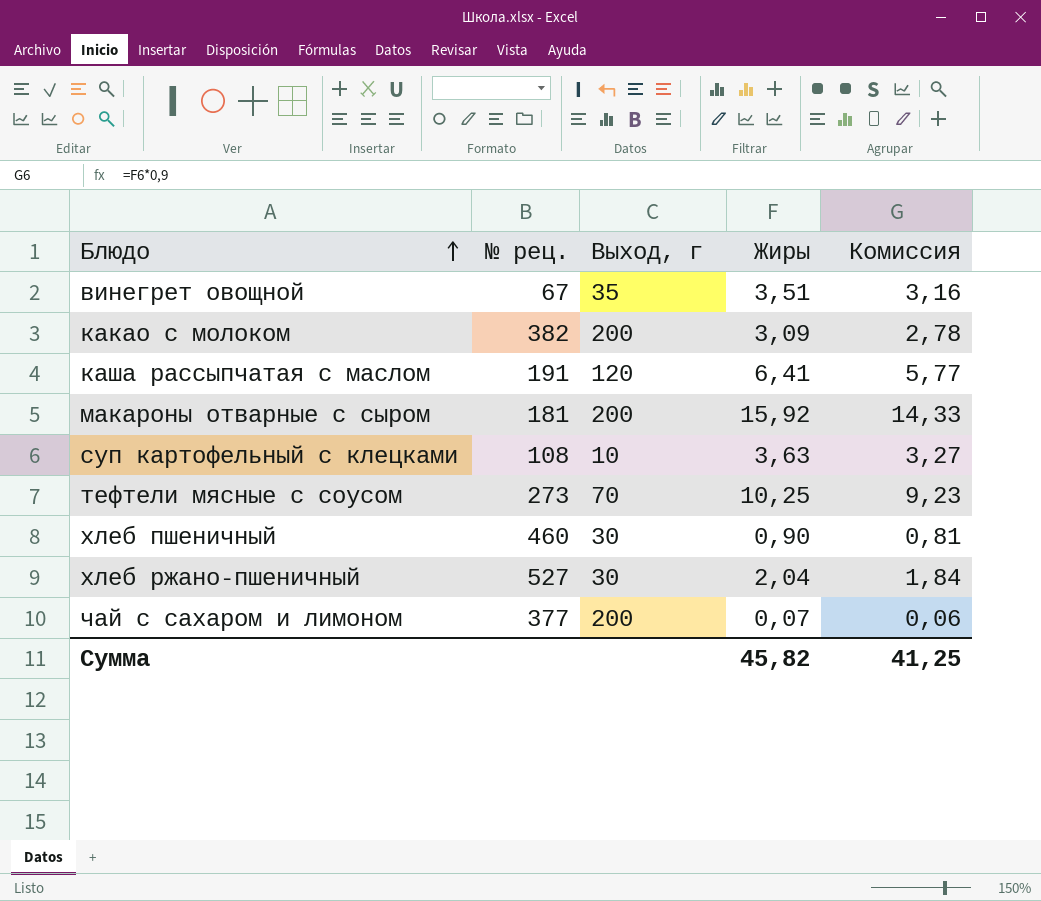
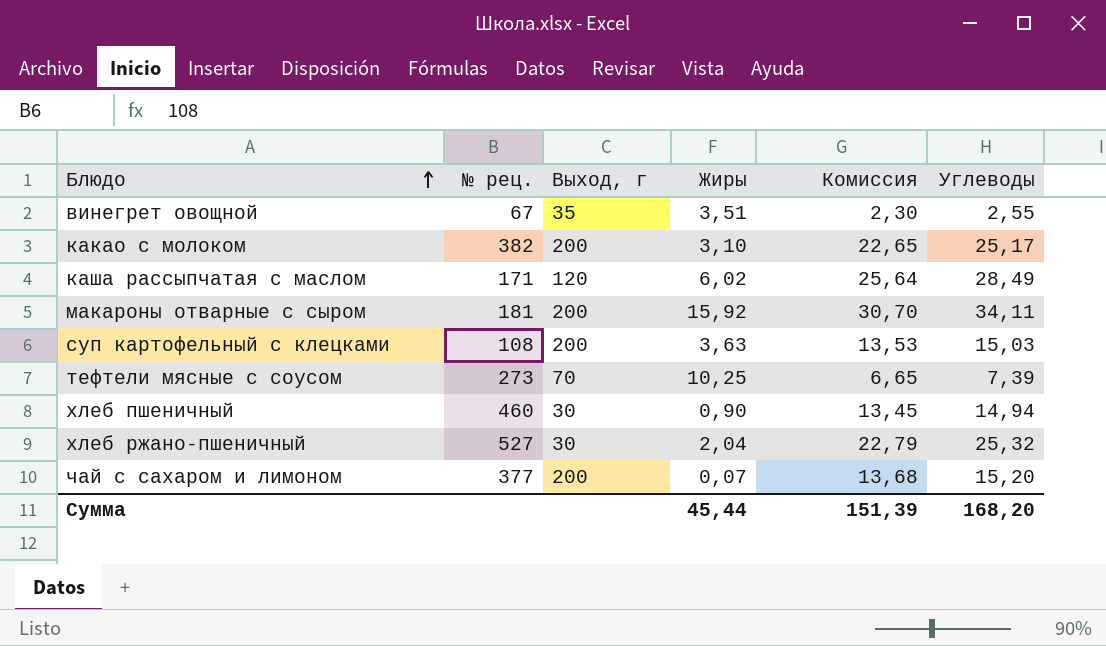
column Комиссия | formula: [Жиры] * 0,9 -> [Углеводы] * 0,9
column Углеводы | position: none -> 6
какао с молоком | Жиры: 3,09 -> 3,10
каша рассыпчатая с маслом | № рец.: 191 -> 171
каша рассыпчатая с маслом | Жиры: 6,41 -> 6,02
суп картофельный с клецками | Выход, г: 10 -> 200
Сумма | Жиры: 45,82 -> 45,44
Сумма | Комиссия: 41,25 -> 151,39

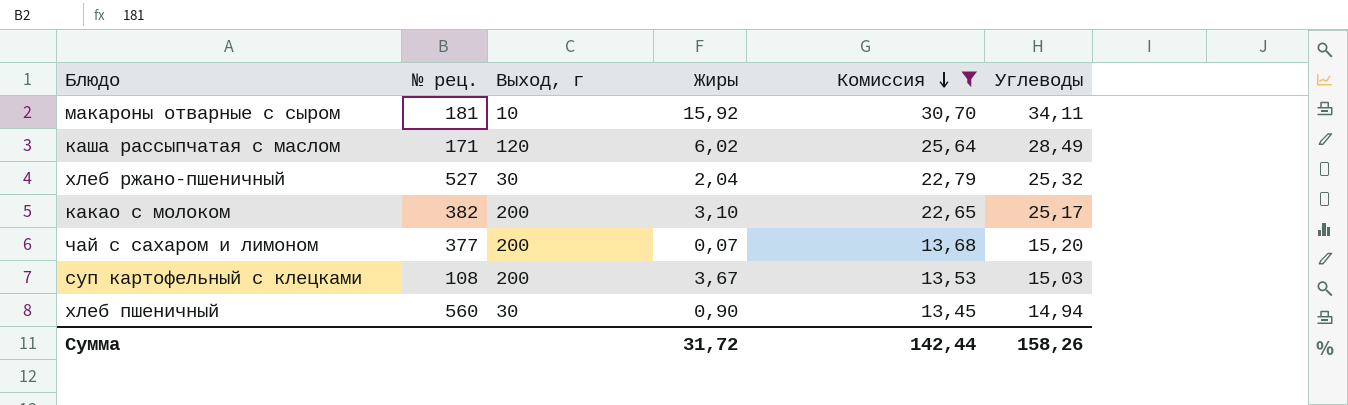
filter: none -> Комиссия >= 13,45
row order: Блюдо ascending -> Комиссия descending
макароны отварные с сыром | Выход, г: 200 -> 10
суп картофельный с клецками | Жиры: 3,63 -> 3,67
хлеб пшеничный | № рец.: 460 -> 560
Сумма | Жиры: 45,44 -> 31,72
Сумма | Комиссия: 151,39 -> 142,44
Сумма | Углеводы: 168,20 -> 158,26

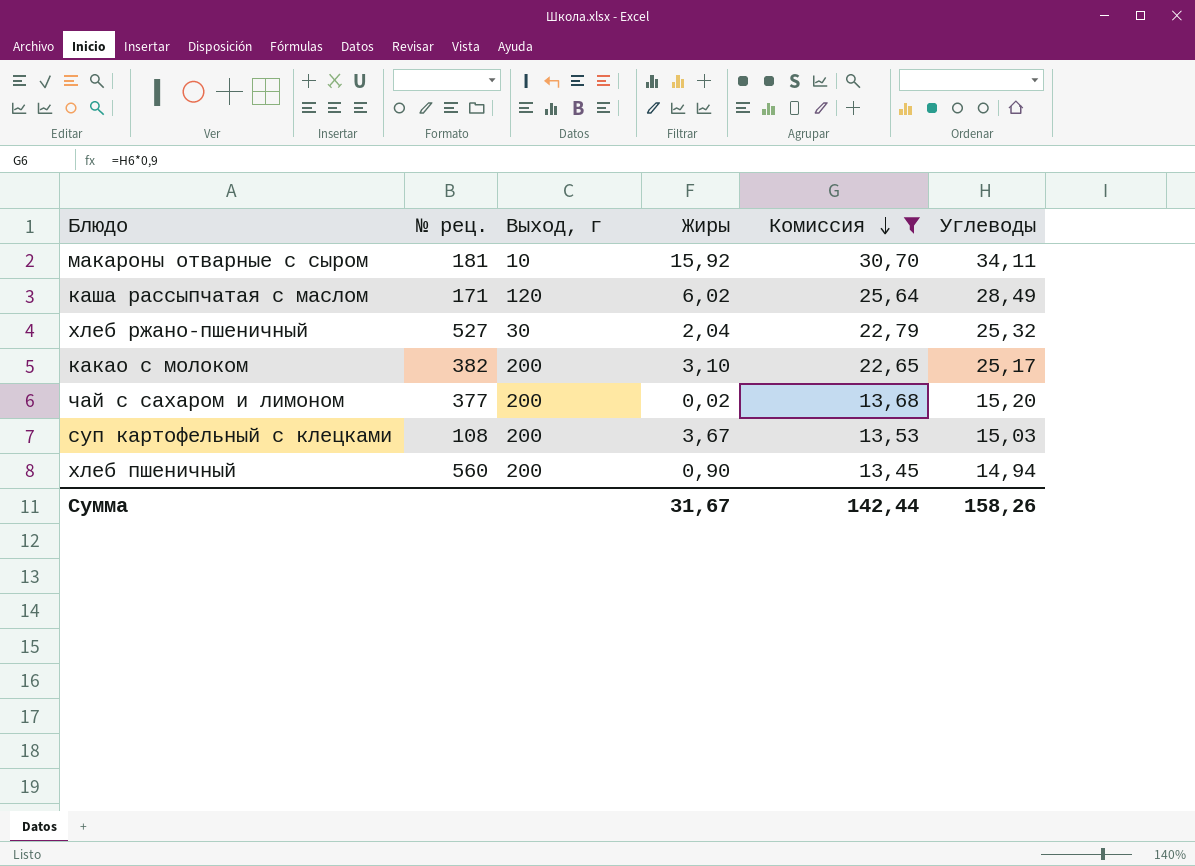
чай с сахаром и лимоном | Жиры: 0,07 -> 0,02
хлеб пшеничный | Выход, г: 30 -> 200
Сумма | Жиры: 31,72 -> 31,67

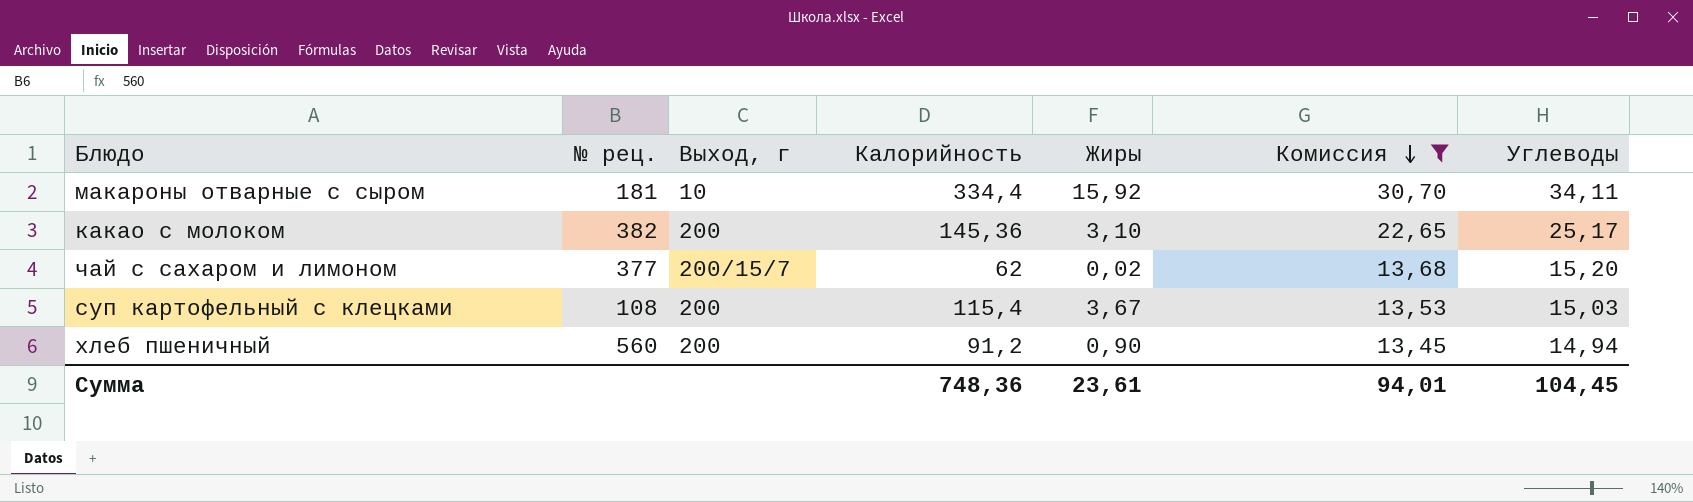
column Калорийность | position: none -> 4
row каша рассыпчатая с маслом: 171 | 120 | 6,02 | 25,64 | 28,49 -> none
row хлеб ржано-пшеничный: 527 | 30 | 2,04 | 22,79 | 25,32 -> none
чай с сахаром и лимоном | Выход, г: 200 -> 200/15/7
Сумма | Жиры: 31,67 -> 23,61
Сумма | Комиссия: 142,44 -> 94,01
Сумма | Углеводы: 158,26 -> 104,45

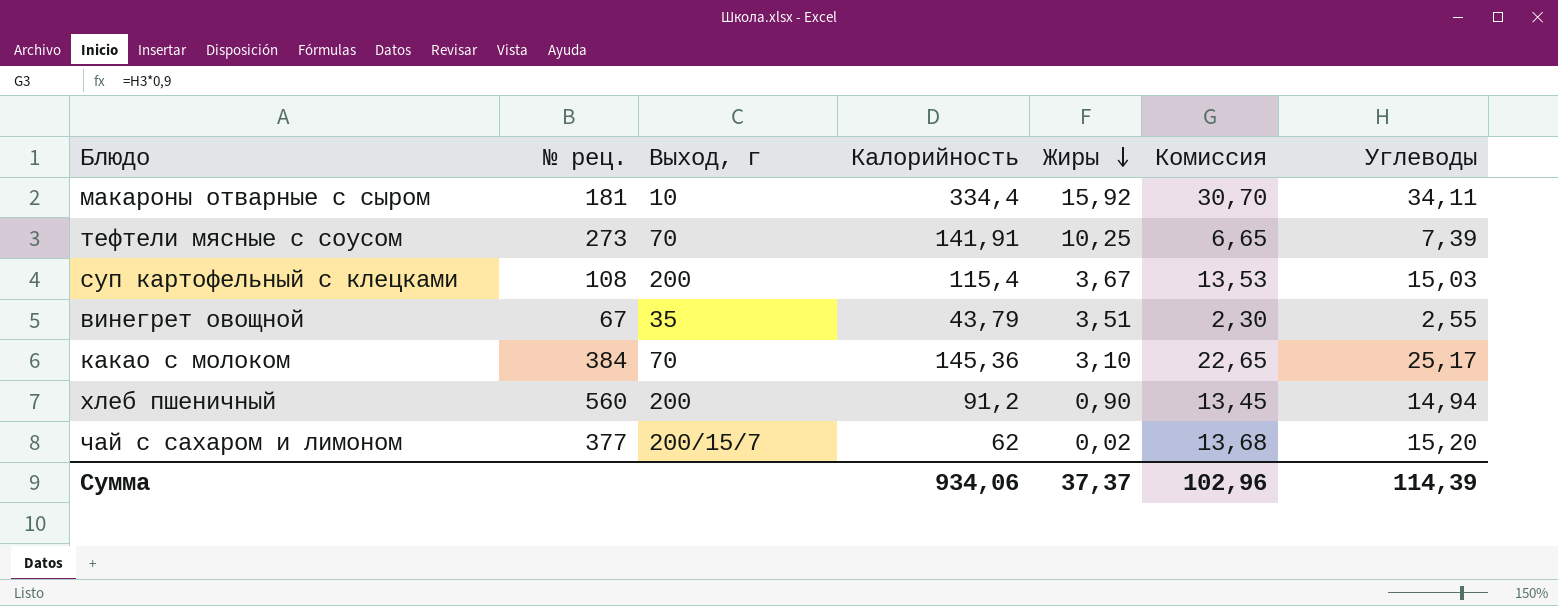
filter: Комиссия >= 13,45 -> none
row order: Комиссия descending -> Жиры descending
какао с молоком | № рец.: 382 -> 384
какао с молоком | Выход, г: 200 -> 70
Сумма | Калорийность: 748,36 -> 934,06
Сумма | Жиры: 23,61 -> 37,37
Сумма | Комиссия: 94,01 -> 102,96
Сумма | Углеводы: 104,45 -> 114,39

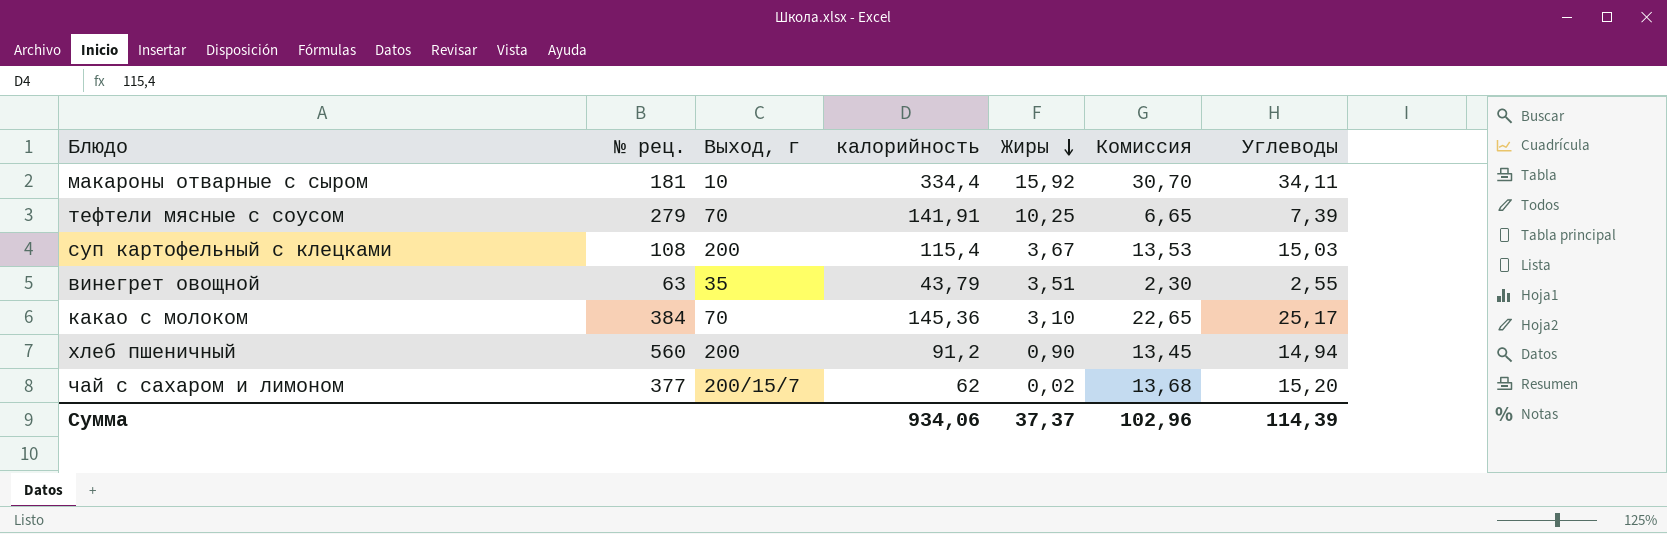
column name: Калорийность -> калорийность
тефтели мясные с соусом | № рец.: 273 -> 279
винегрет овощной | № рец.: 67 -> 63

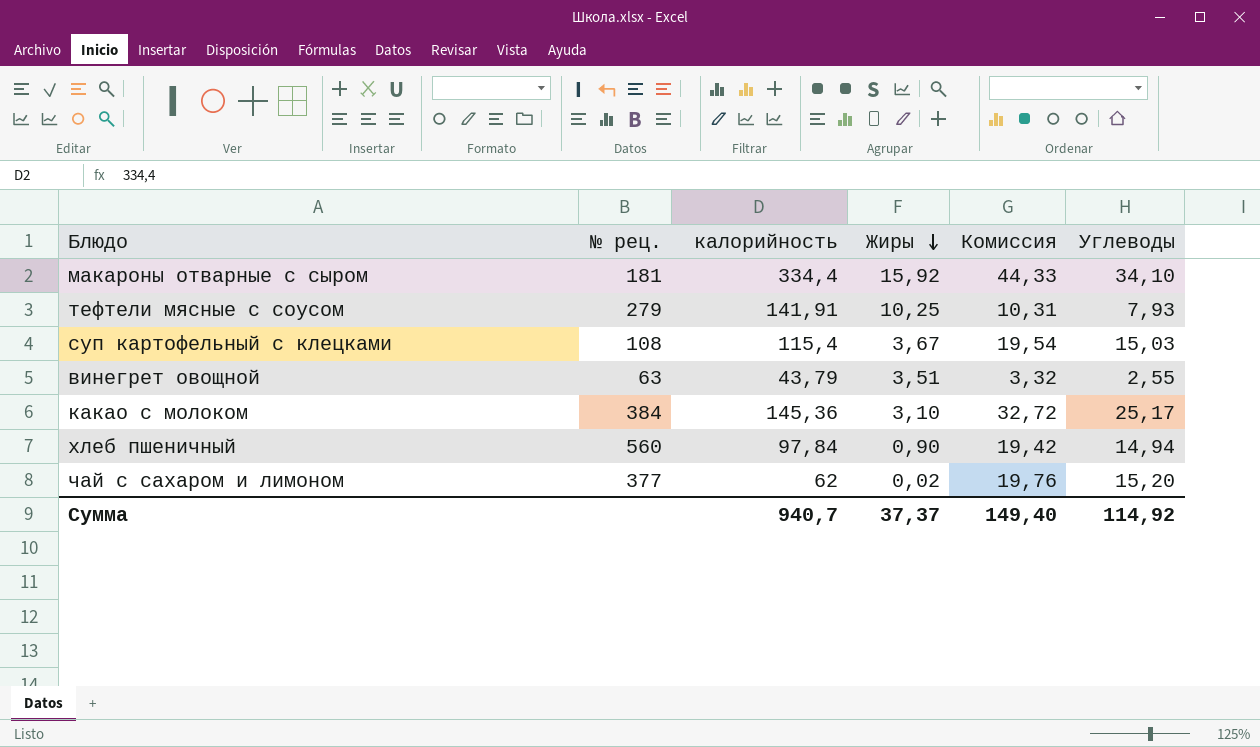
column Выход, г | position: 3 -> none
column Комиссия | formula: [Углеводы] * 0,9 -> [Углеводы] * 1,3
макароны отварные с сыром | Углеводы: 34,11 -> 34,10
тефтели мясные с соусом | Углеводы: 7,39 -> 7,93
хлеб пшеничный | калорийность: 91,2 -> 97,84
Сумма | калорийность: 934,06 -> 940,7
Сумма | Комиссия: 102,96 -> 149,40
Сумма | Углеводы: 114,39 -> 114,92

